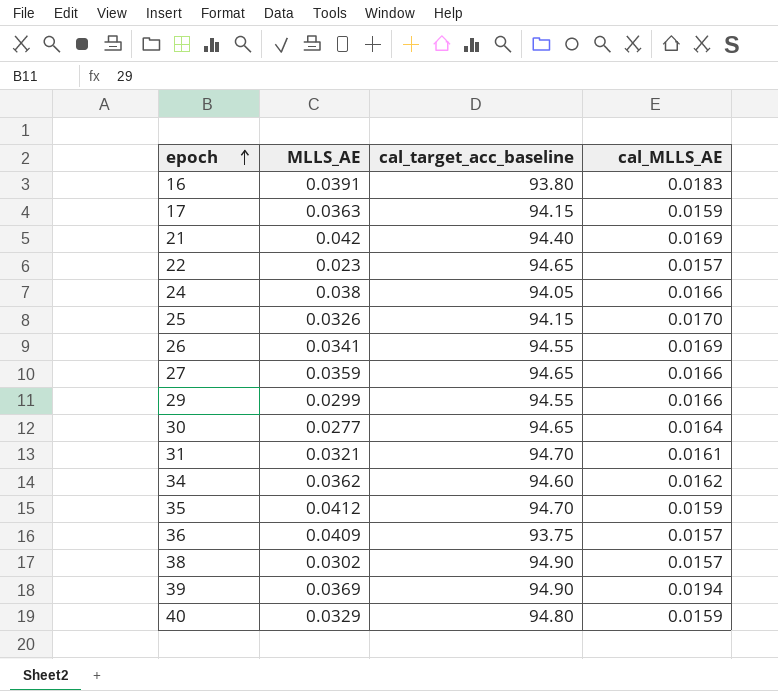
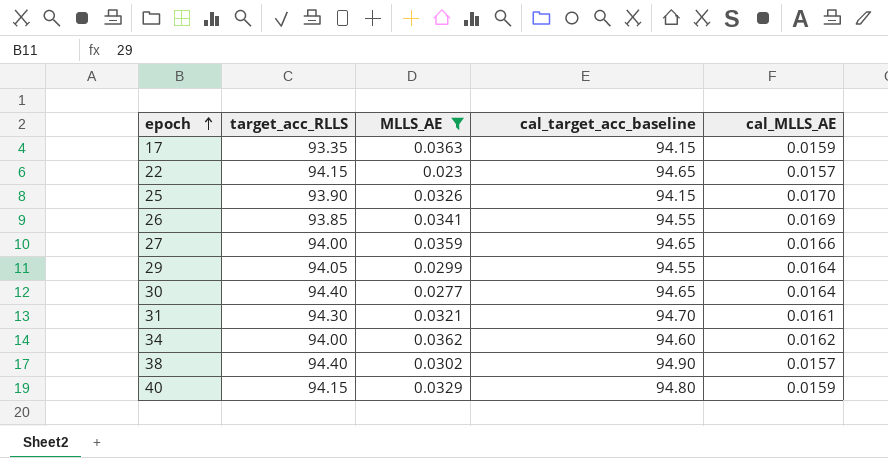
filter: none -> MLLS_AE <= 0.0363
column target_acc_RLLS | position: none -> 2
29 | cal_MLLS_AE: 0.0166 -> 0.0164

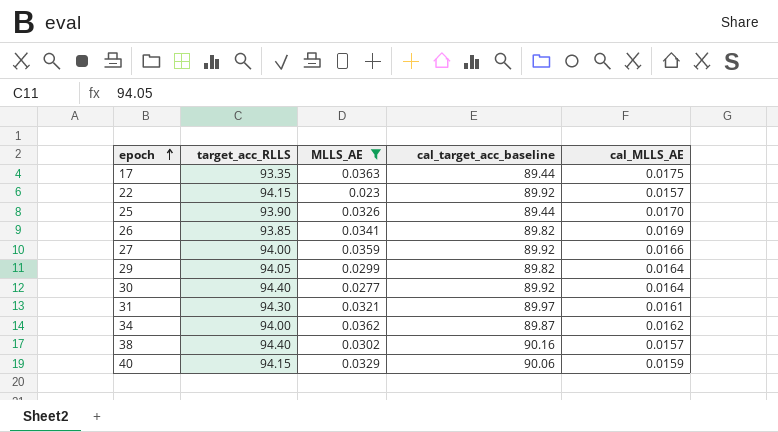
17 | cal_target_acc_baseline: 94.15 -> 89.44
17 | cal_MLLS_AE: 0.0159 -> 0.0175
22 | cal_target_acc_baseline: 94.65 -> 89.92
25 | cal_target_acc_baseline: 94.15 -> 89.44
26 | cal_target_acc_baseline: 94.55 -> 89.82
27 | cal_target_acc_baseline: 94.65 -> 89.92
29 | cal_target_acc_baseline: 94.55 -> 89.82
30 | cal_target_acc_baseline: 94.65 -> 89.92
31 | cal_target_acc_baseline: 94.70 -> 89.97
34 | cal_target_acc_baseline: 94.60 -> 89.87
38 | cal_target_acc_baseline: 94.90 -> 90.16
40 | cal_target_acc_baseline: 94.80 -> 90.06

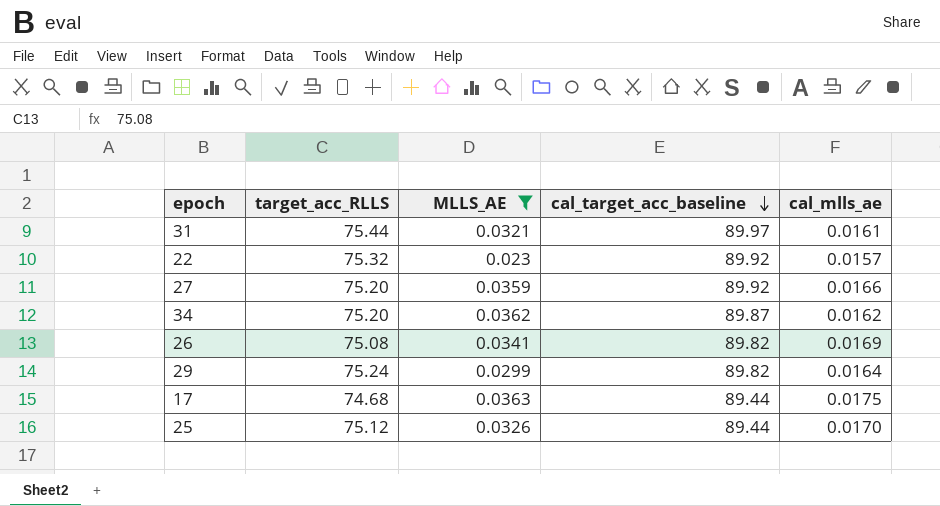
row order: epoch ascending -> cal_target_acc_baseline descending
column name: cal_MLLS_AE -> cal_mlls_ae
row 30: 94.40 | 0.0277 | 89.92 | 0.0164 -> none
row 38: 94.40 | 0.0302 | 90.16 | 0.0157 -> none
row 40: 94.15 | 0.0329 | 90.06 | 0.0159 -> none
31 | target_acc_RLLS: 94.30 -> 75.44
22 | target_acc_RLLS: 94.15 -> 75.32
27 | target_acc_RLLS: 94.00 -> 75.20
34 | target_acc_RLLS: 94.00 -> 75.20
26 | target_acc_RLLS: 93.85 -> 75.08
29 | target_acc_RLLS: 94.05 -> 75.24
17 | target_acc_RLLS: 93.35 -> 74.68
25 | target_acc_RLLS: 93.90 -> 75.12

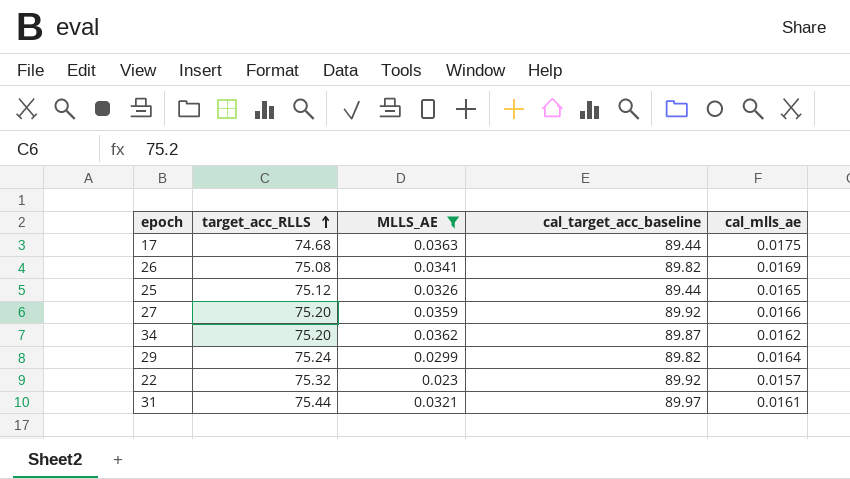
row order: cal_target_acc_baseline descending -> target_acc_RLLS ascending
25 | cal_mlls_ae: 0.0170 -> 0.0165

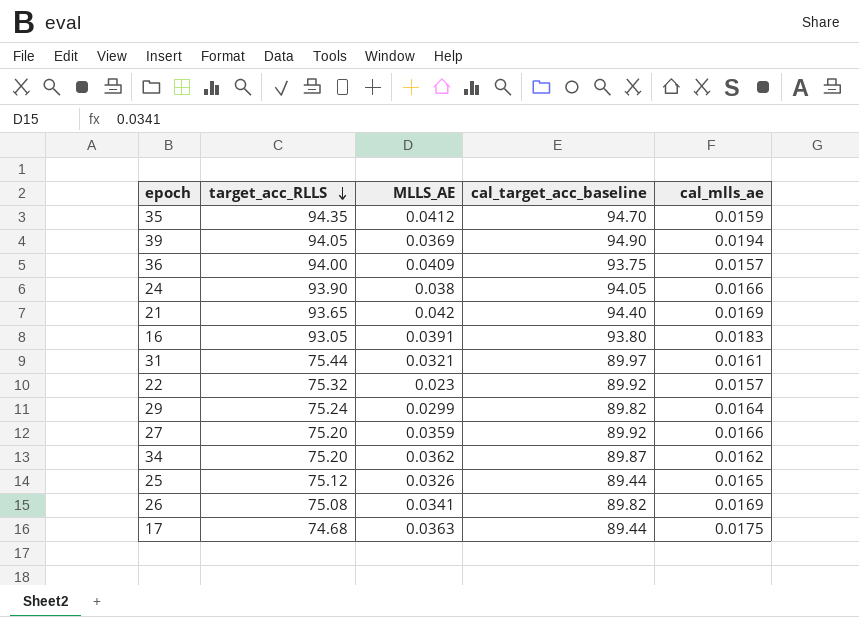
filter: MLLS_AE <= 0.0363 -> none
row order: target_acc_RLLS ascending -> target_acc_RLLS descending

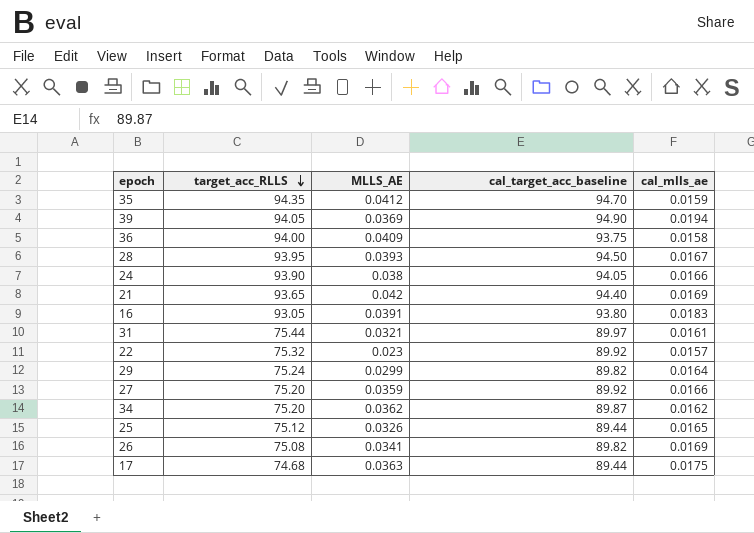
36 | cal_mlls_ae: 0.0157 -> 0.0158
row 28: none -> 93.95 | 0.0393 | 94.50 | 0.0167

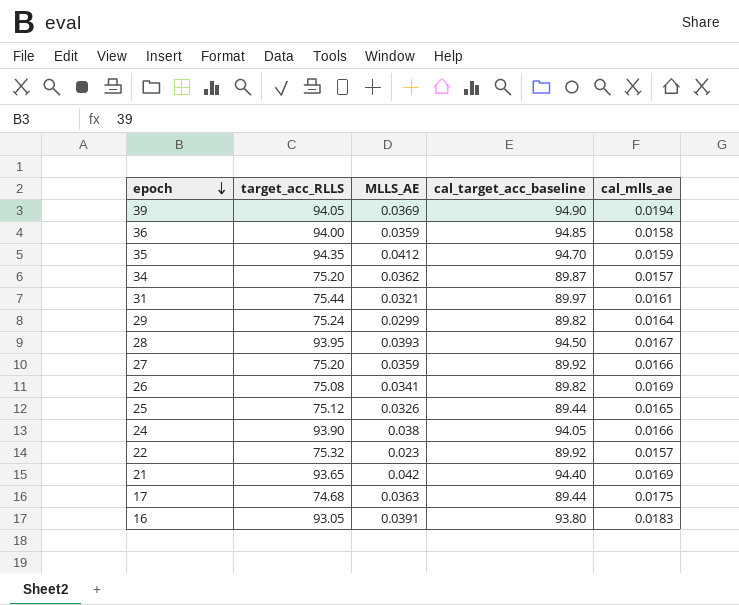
row order: target_acc_RLLS descending -> epoch descending
36 | MLLS_AE: 0.0409 -> 0.0359
36 | cal_target_acc_baseline: 93.75 -> 94.85
34 | cal_mlls_ae: 0.0162 -> 0.0157

